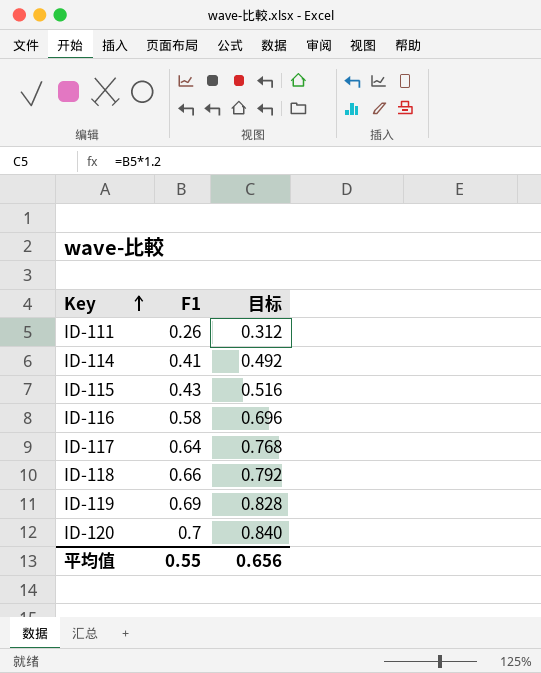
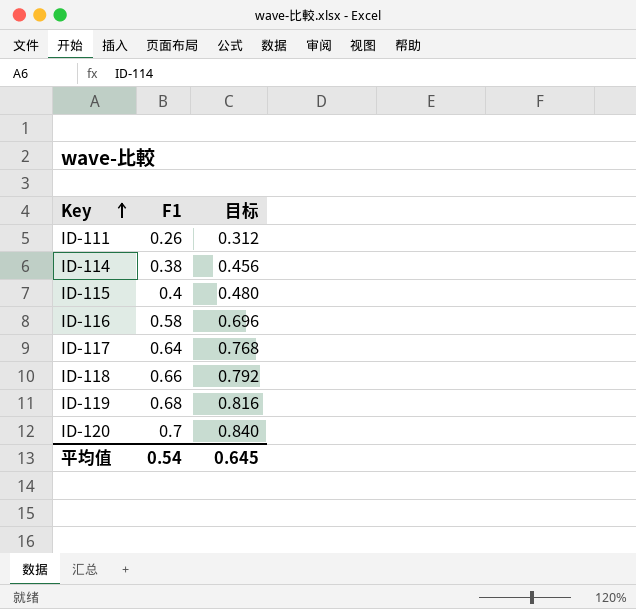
ID-114 | F1: 0.41 -> 0.38
ID-114 | 目标: 0.492 -> 0.456
ID-115 | F1: 0.43 -> 0.4
ID-115 | 目标: 0.516 -> 0.480
ID-119 | F1: 0.69 -> 0.68
ID-119 | 目标: 0.828 -> 0.816
平均值 | F1: 0.55 -> 0.54
平均值 | 目标: 0.656 -> 0.645

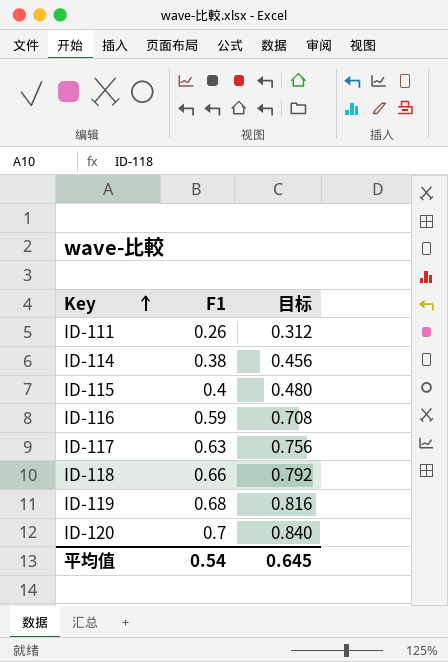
ID-116 | F1: 0.58 -> 0.59
ID-116 | 目标: 0.696 -> 0.708
ID-117 | F1: 0.64 -> 0.63
ID-117 | 目标: 0.768 -> 0.756

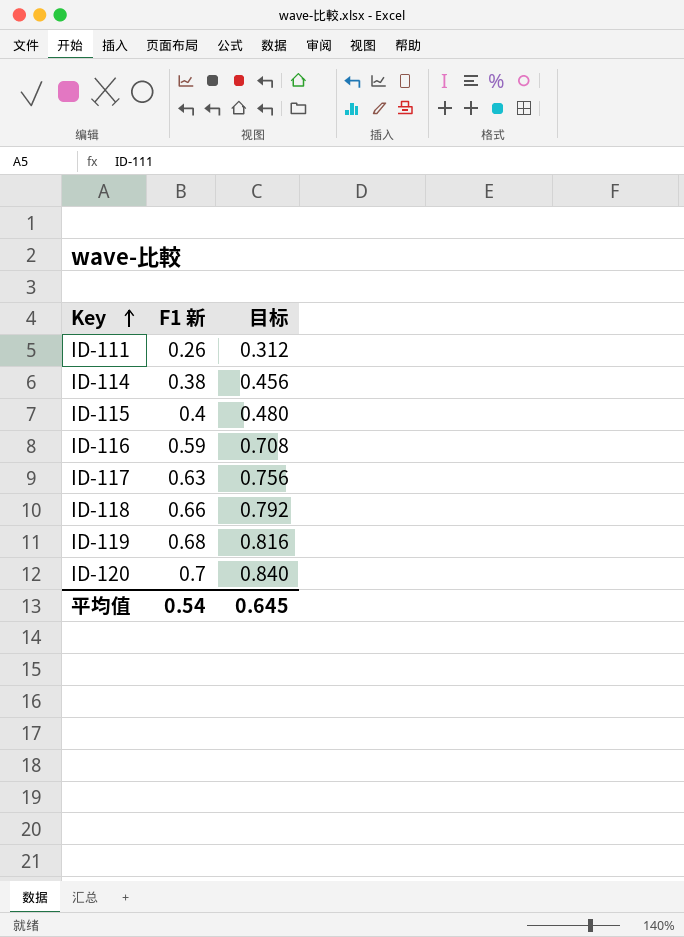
column name: F1 -> F1 新

